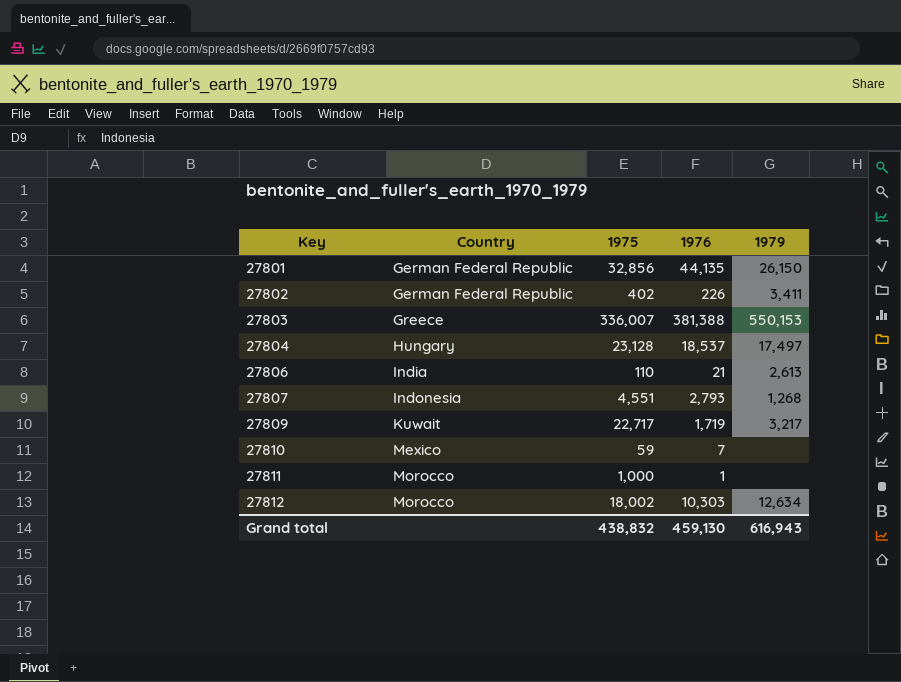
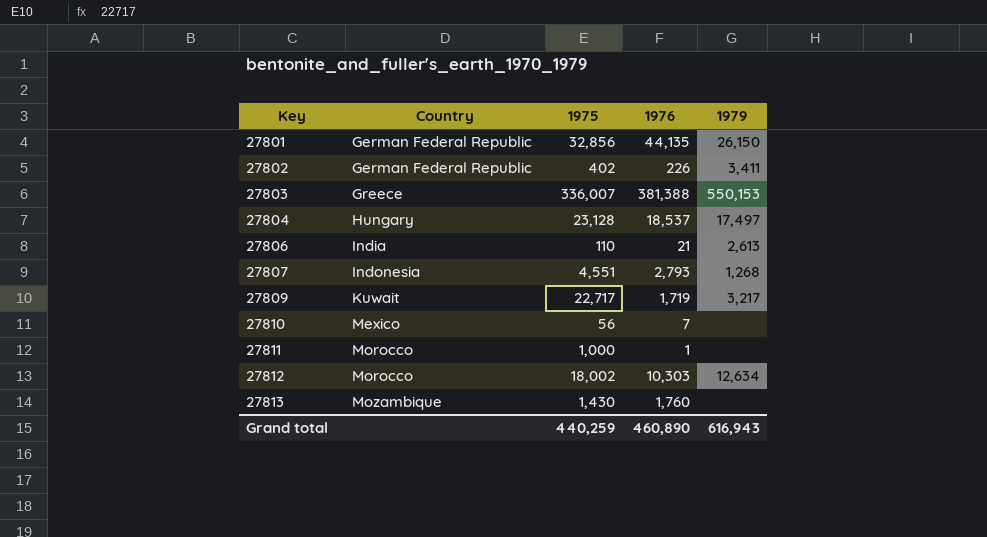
27810 | 1975: 59 -> 56
row 27813: none -> Mozambique | 1,430 | 1,760 | none
Grand total | 1975: 438,832 -> 440,259
Grand total | 1976: 459,130 -> 460,890

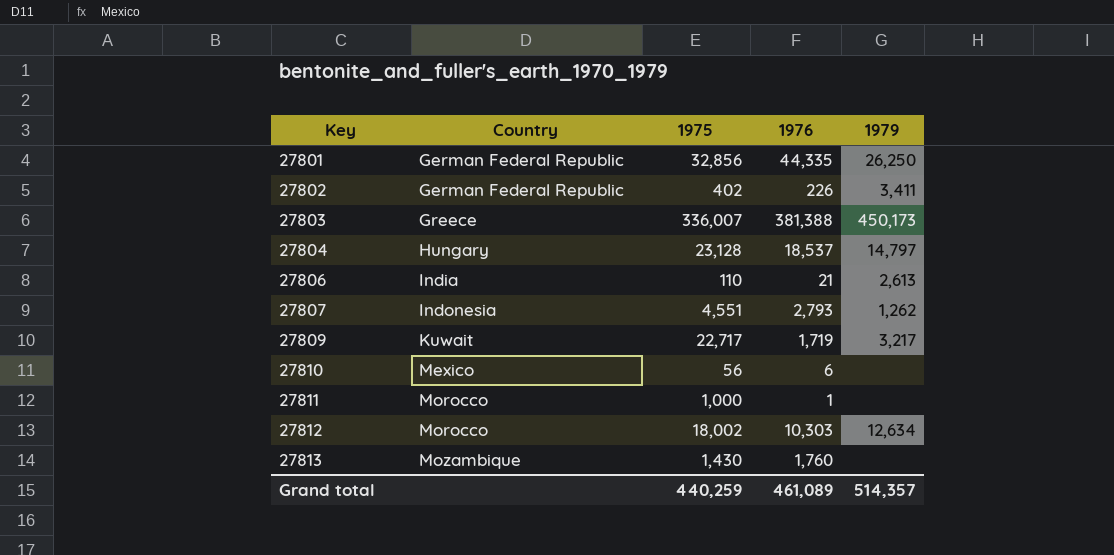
27801 | 1976: 44,135 -> 44,335
27801 | 1979: 26,150 -> 26,250
27803 | 1979: 550,153 -> 450,173
27804 | 1979: 17,497 -> 14,797
27807 | 1979: 1,268 -> 1,262
27810 | 1976: 7 -> 6
Grand total | 1976: 460,890 -> 461,089
Grand total | 1979: 616,943 -> 514,357

